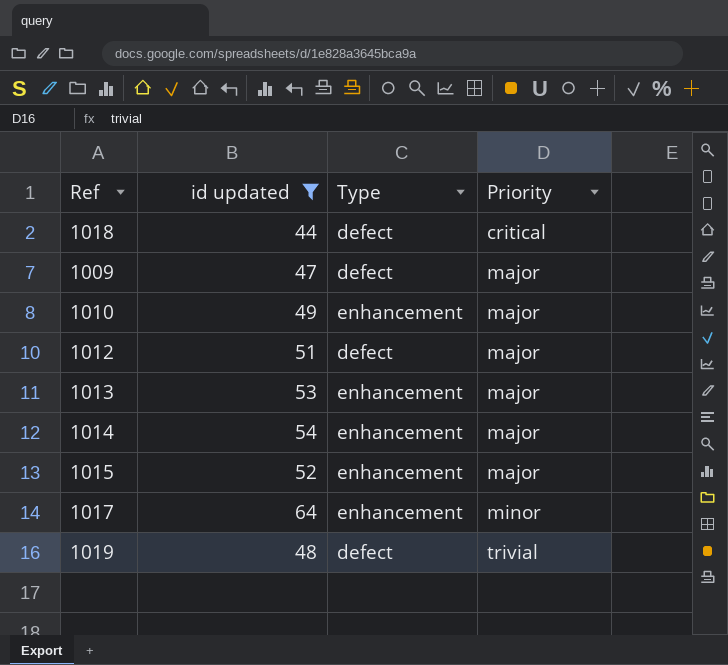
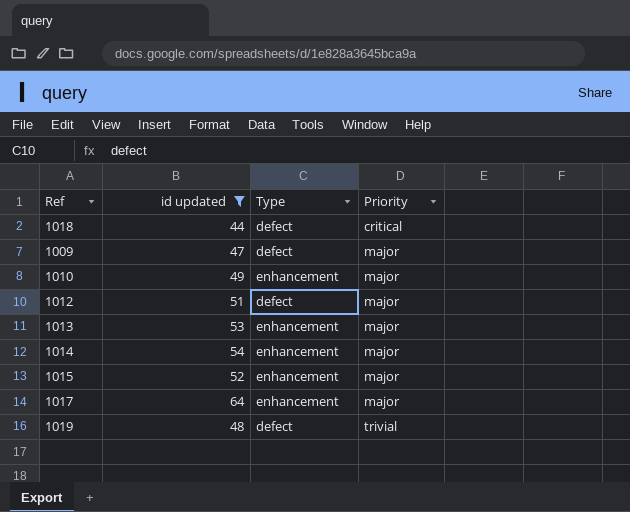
1017 | Priority: minor -> major

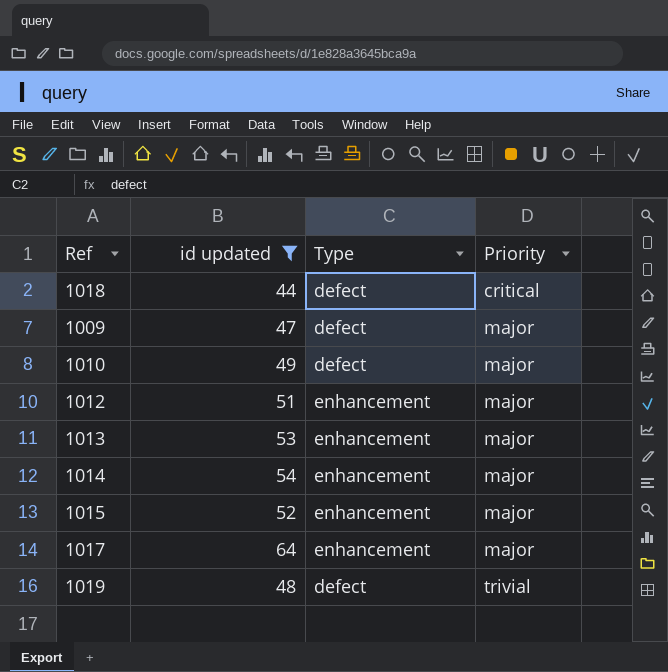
1010 | Type: enhancement -> defect
1012 | Type: defect -> enhancement

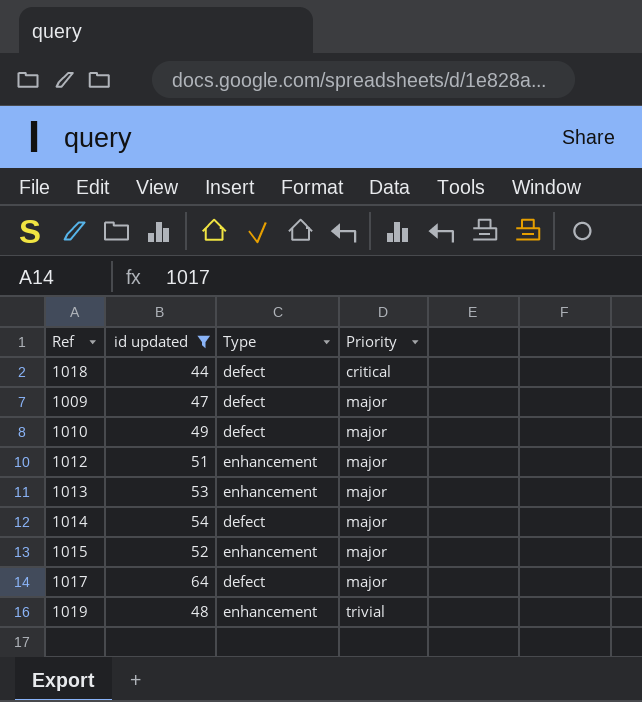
1014 | Type: enhancement -> defect
1017 | Type: enhancement -> defect
1019 | Type: defect -> enhancement

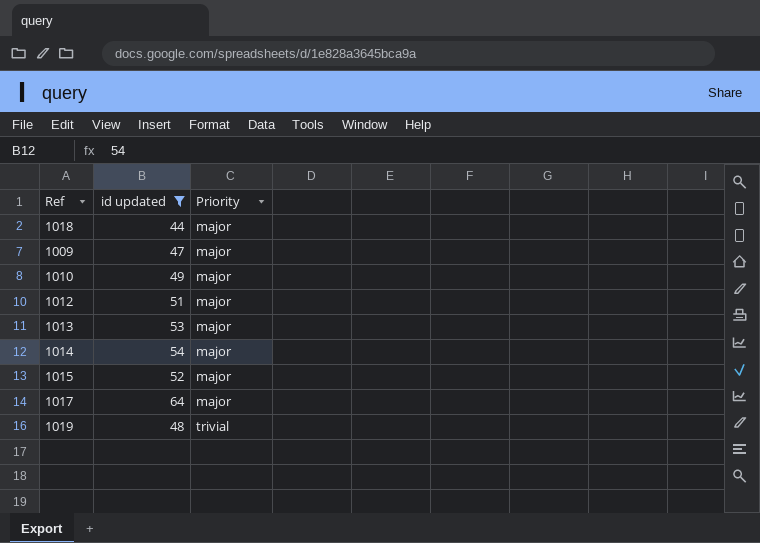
column Type | position: 3 -> none
1018 | Priority: critical -> major

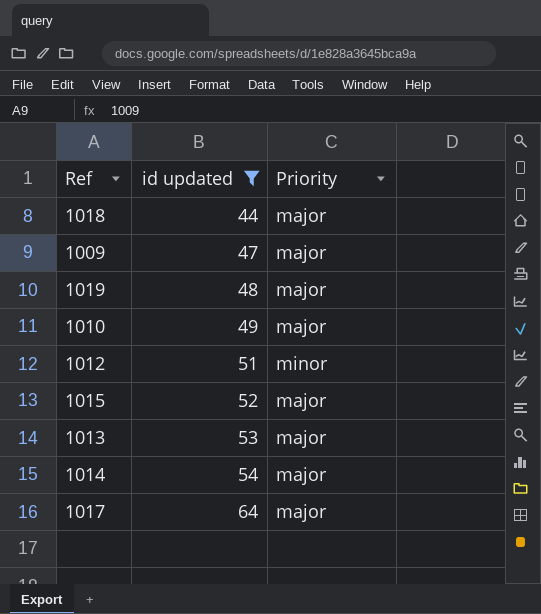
row order: Priority ascending -> id updated ascending
1019 | Priority: trivial -> major
1012 | Priority: major -> minor

